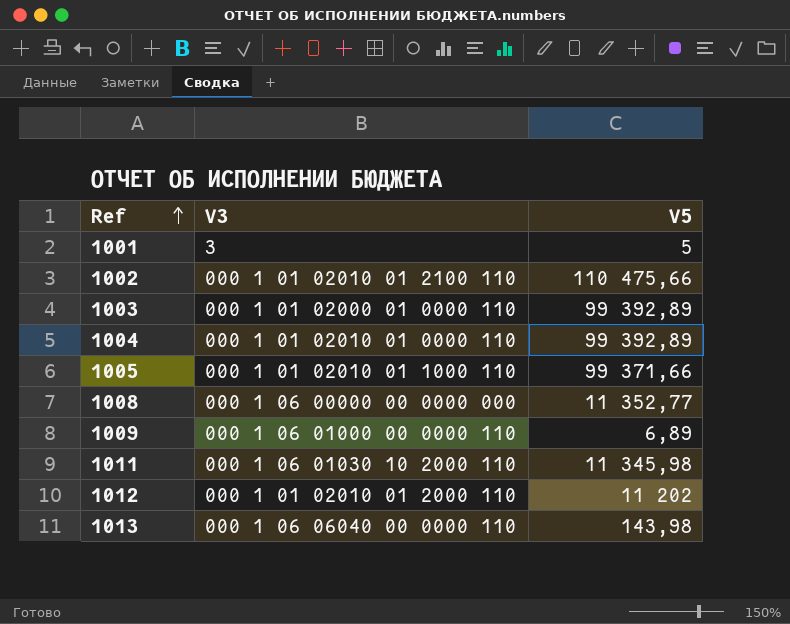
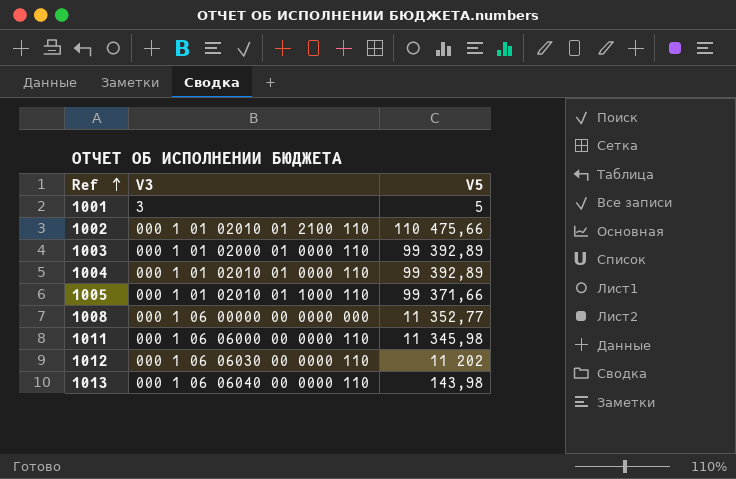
row 1009: 000 1 06 01000 00 0000 110 | 6,89 -> none
1011 | V3: 000 1 06 01030 10 2000 110 -> 000 1 06 06000 00 0000 110
1012 | V3: 000 1 01 02010 01 2000 110 -> 000 1 06 06030 00 0000 110

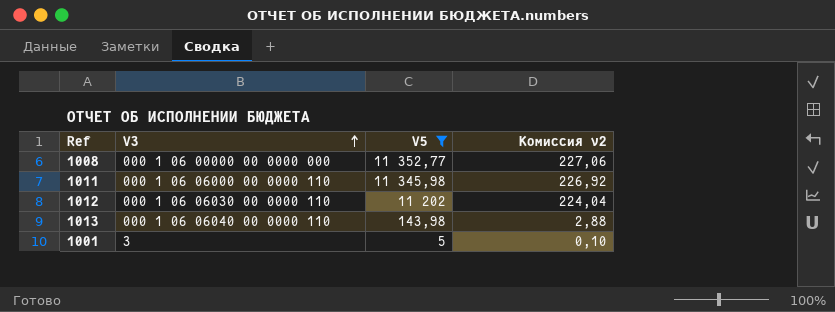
filter: none -> V5 <= 11 352,77
row order: Ref ascending -> V3 ascending
column Комиссия v2 | formula: none -> [V5] * 0,02

